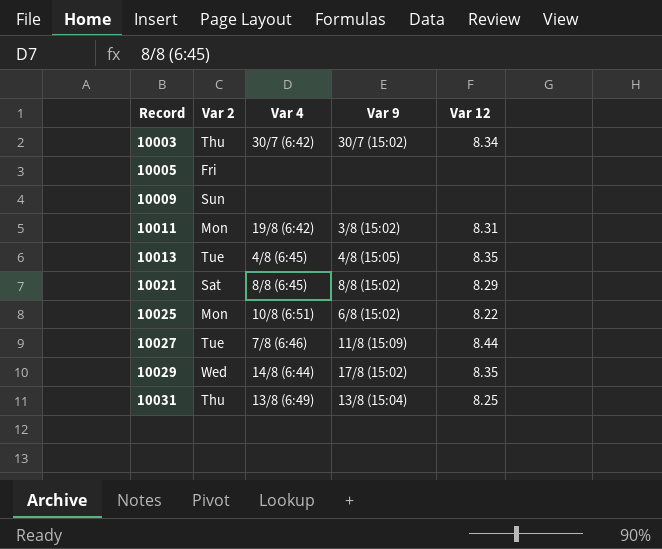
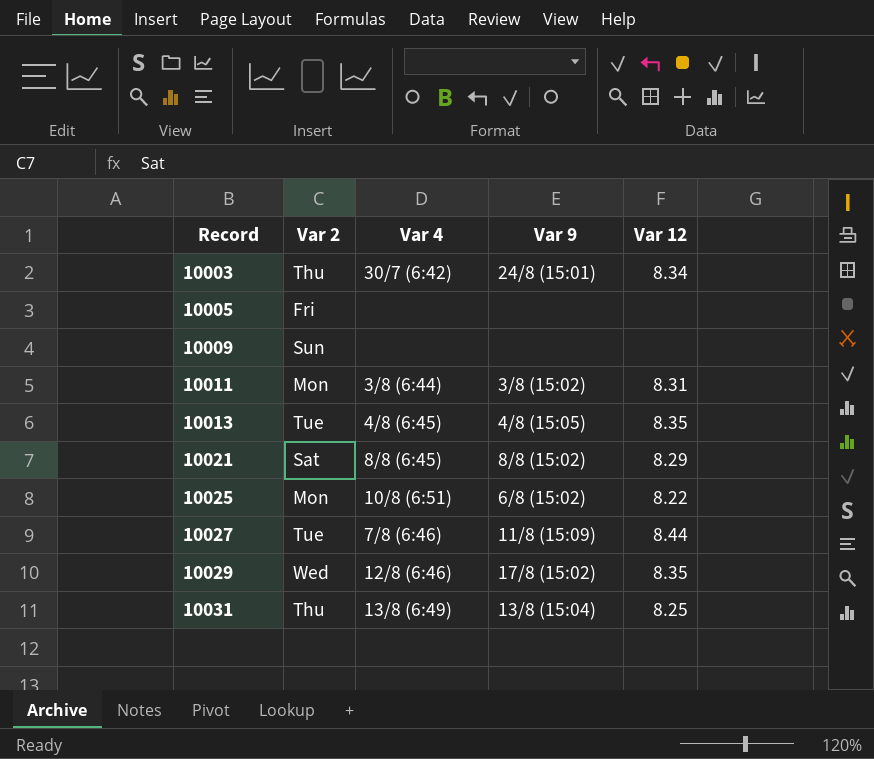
10003 | Var 9: 30/7 (15:02) -> 24/8 (15:01)
10011 | Var 4: 19/8 (6:42) -> 3/8 (6:44)
10029 | Var 4: 14/8 (6:44) -> 12/8 (6:46)

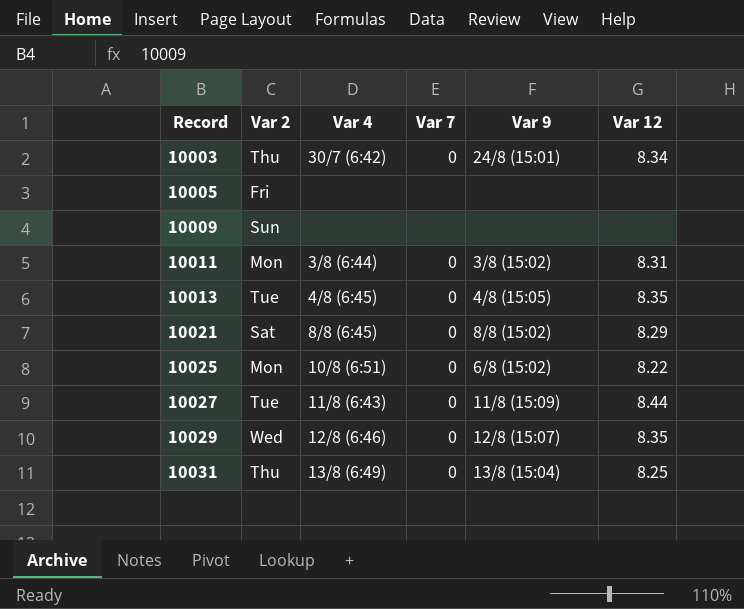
column Var 7 | position: none -> 4
10027 | Var 4: 7/8 (6:46) -> 11/8 (6:43)
10029 | Var 9: 17/8 (15:02) -> 12/8 (15:07)

